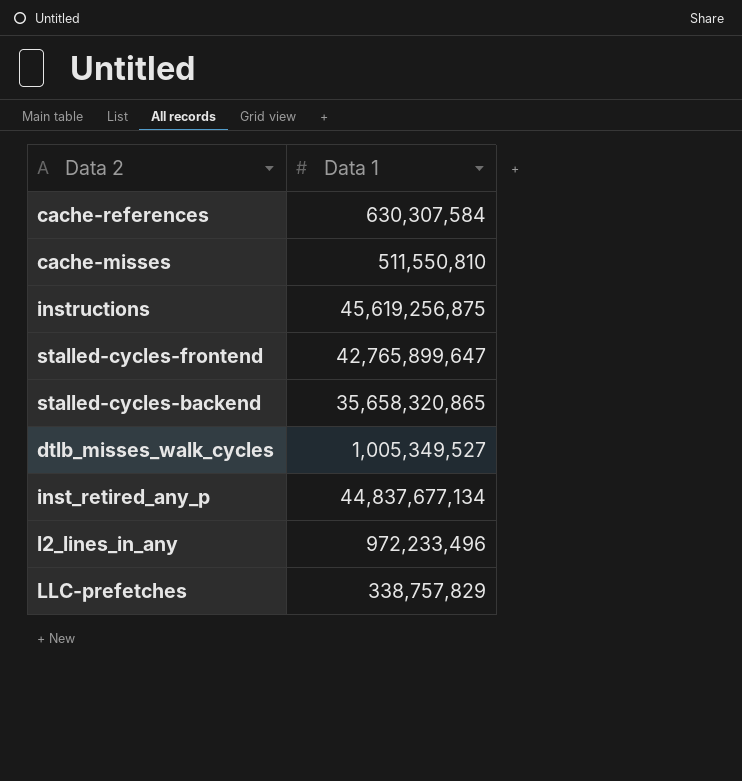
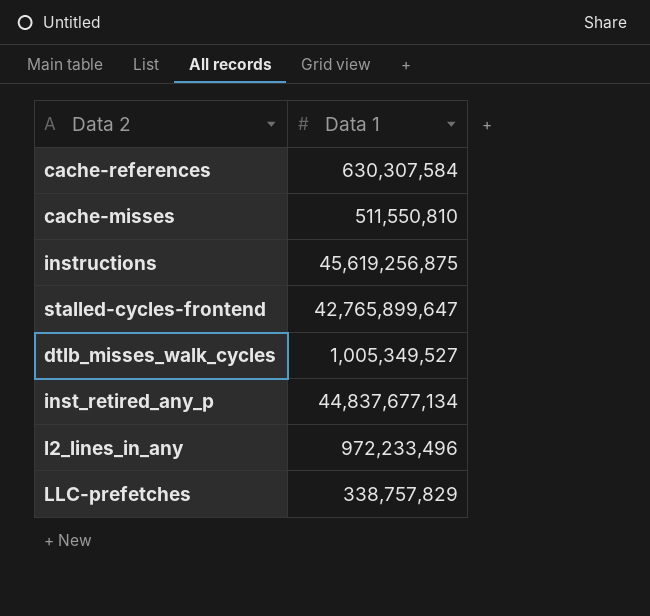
row stalled-cycles-backend: 35,658,320,865 -> none

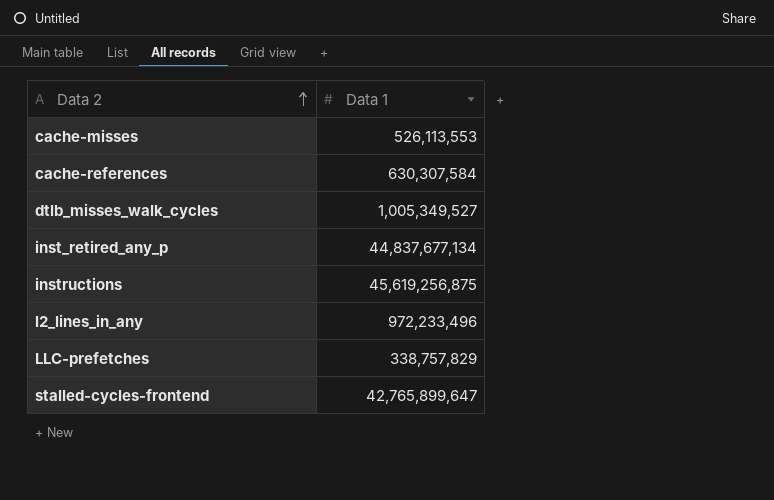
row order: none -> Data 2 ascending
cache-misses | Data 1: 511,550,810 -> 526,113,553

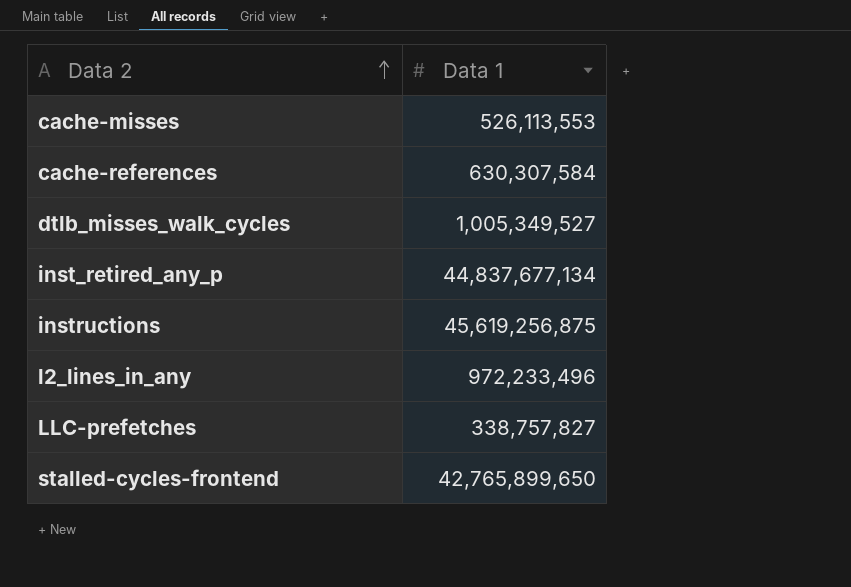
LLC-prefetches | Data 1: 338,757,829 -> 338,757,827
stalled-cycles-frontend | Data 1: 42,765,899,647 -> 42,765,899,650

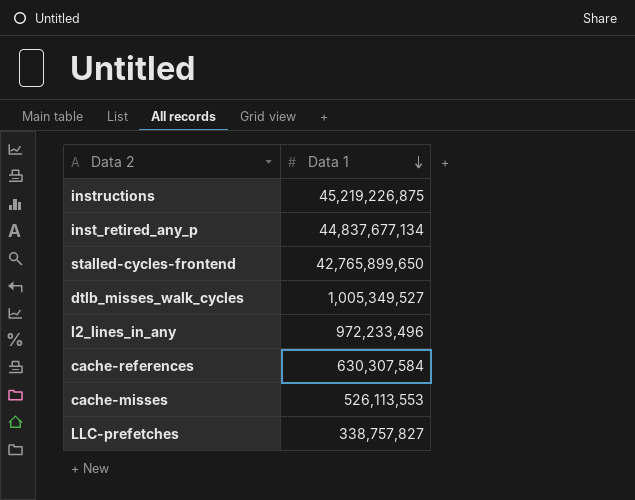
row order: Data 2 ascending -> Data 1 descending
instructions | Data 1: 45,619,256,875 -> 45,219,226,875

